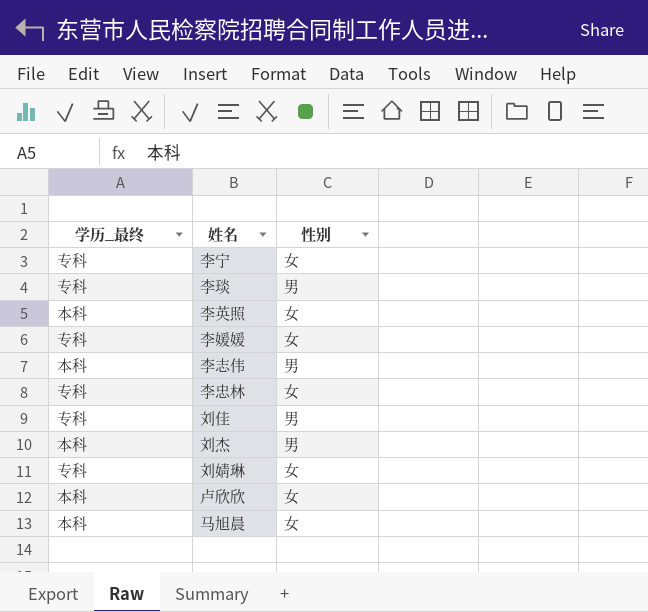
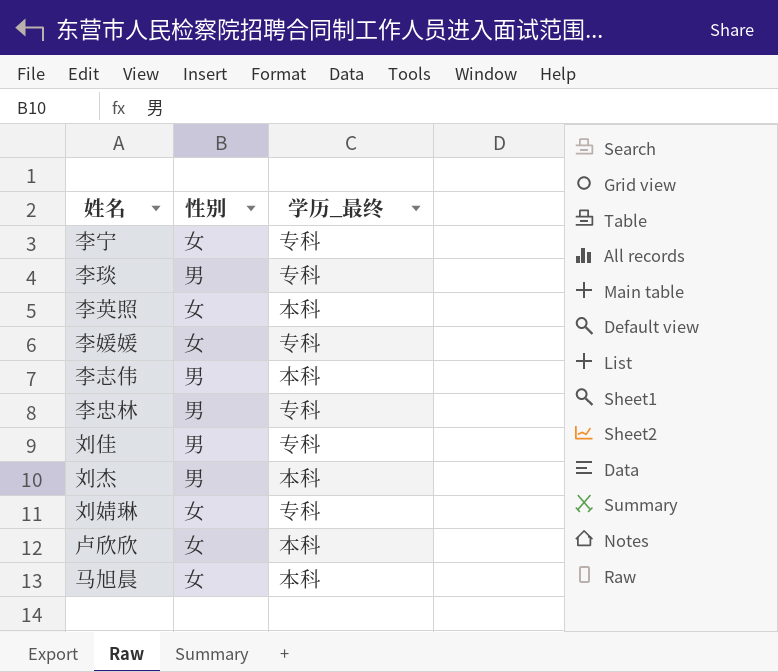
column 学历_最终 | position: 1 -> 3
李忠林 | 性别: 女 -> 男

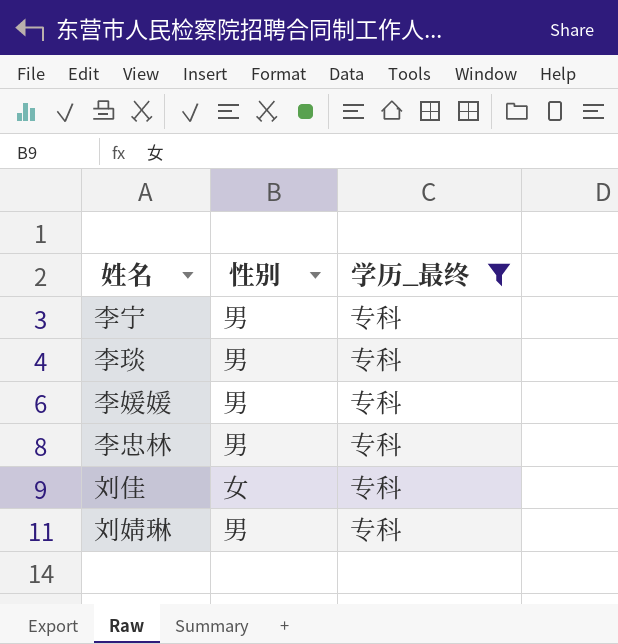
filter: none -> 学历_最终 = 专科
李宁 | 性别: 女 -> 男
李媛媛 | 性别: 女 -> 男
刘佳 | 性别: 男 -> 女
刘婧琳 | 性别: 女 -> 男

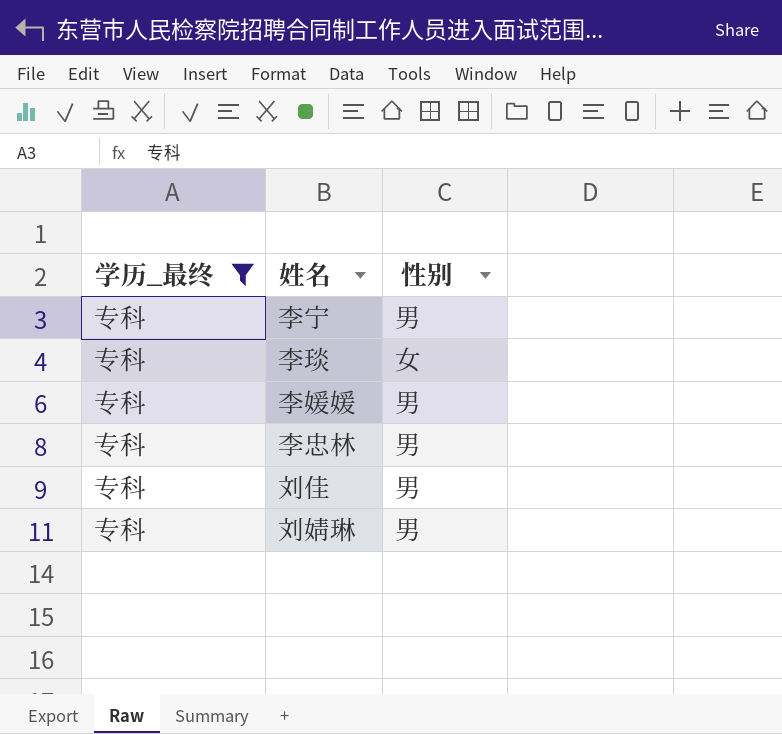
column 学历_最终 | position: 3 -> 1
李琰 | 性别: 男 -> 女
刘佳 | 性别: 女 -> 男

